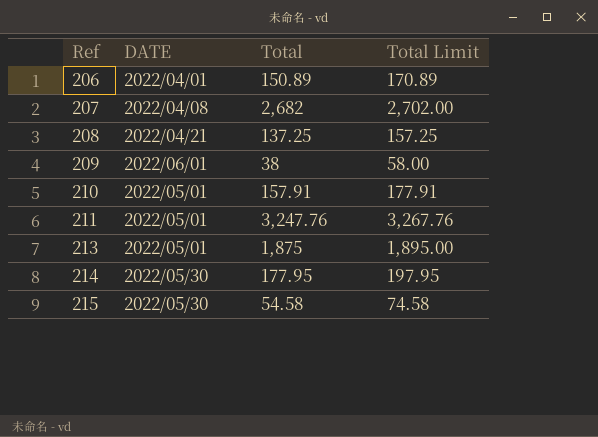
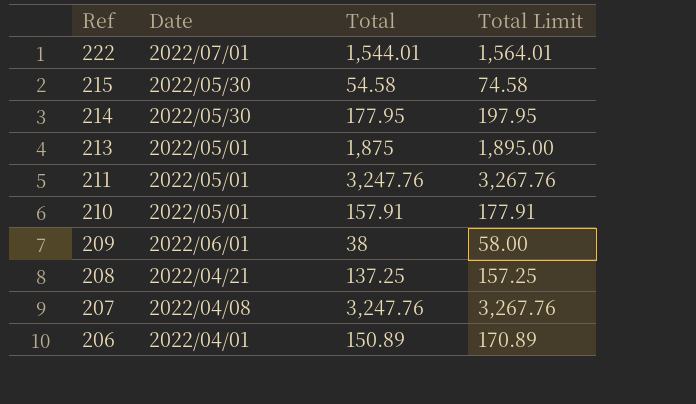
row order: Ref ascending -> Ref descending
column name: DATE -> Date
row 222: none -> 2022/07/01 | 1,544.01 | 1,564.01
207 | Total: 2,682 -> 3,247.76
207 | Total Limit: 2,702.00 -> 3,267.76

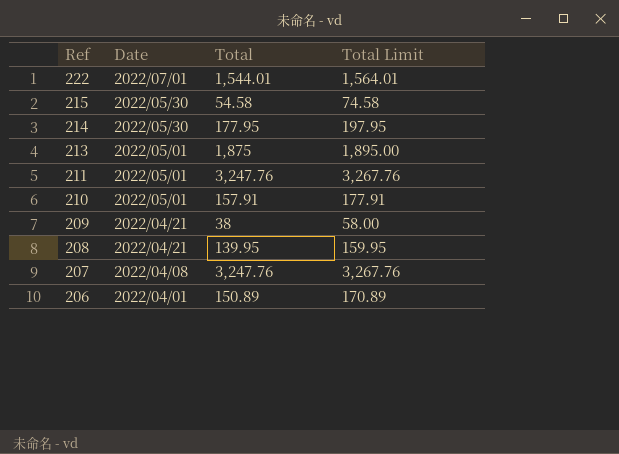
209 | Date: 2022/06/01 -> 2022/04/21
208 | Total: 137.25 -> 139.95
208 | Total Limit: 157.25 -> 159.95

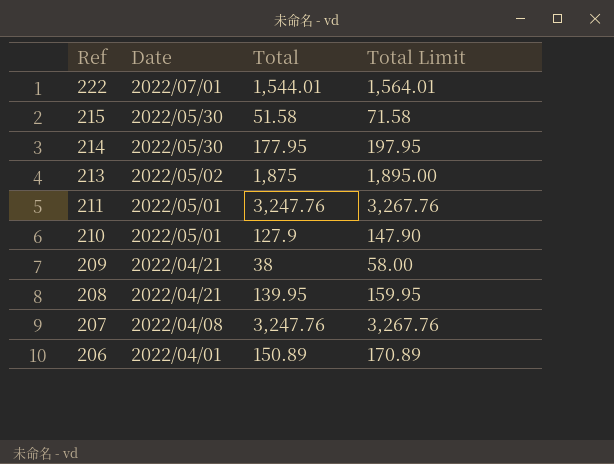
215 | Total: 54.58 -> 51.58
215 | Total Limit: 74.58 -> 71.58
213 | Date: 2022/05/01 -> 2022/05/02
210 | Total: 157.91 -> 127.9
210 | Total Limit: 177.91 -> 147.90

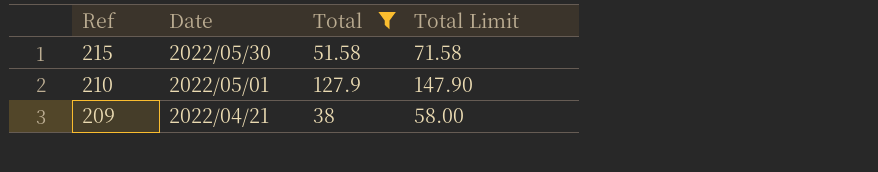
filter: none -> Total <= 127.9

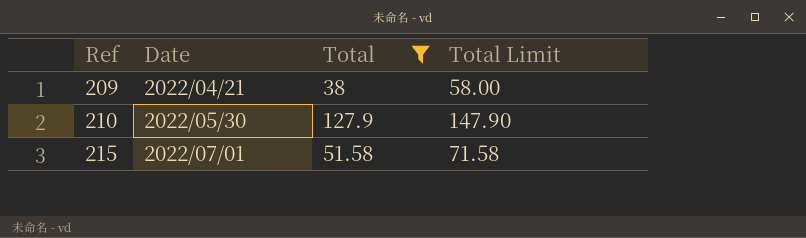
row order: Ref descending -> Ref ascending
210 | Date: 2022/05/01 -> 2022/05/30
215 | Date: 2022/05/30 -> 2022/07/01

